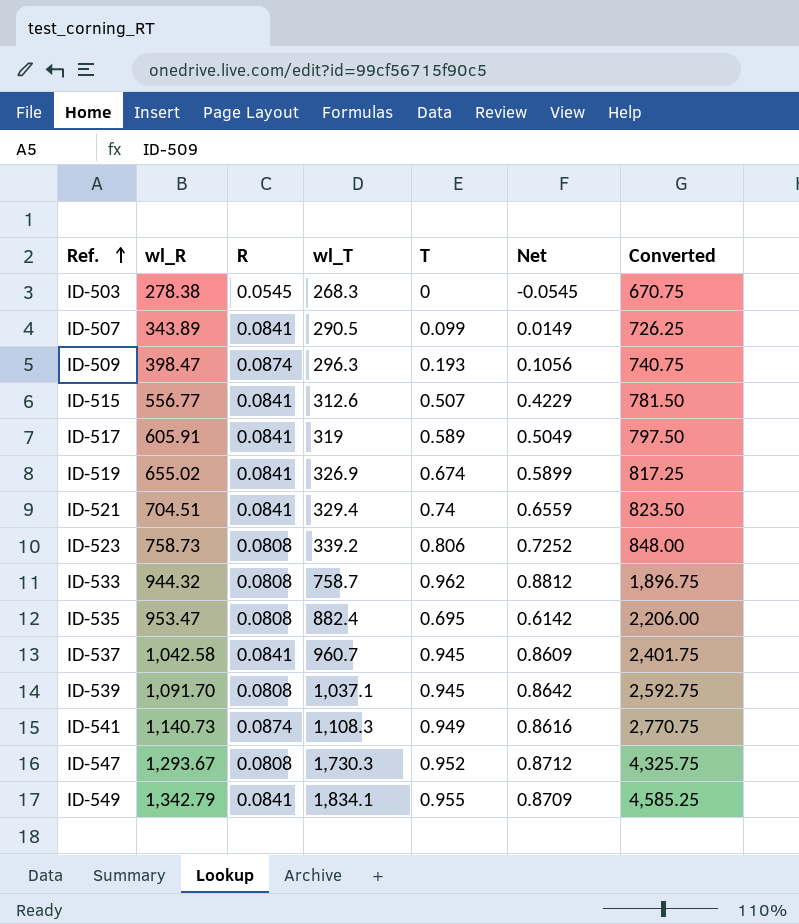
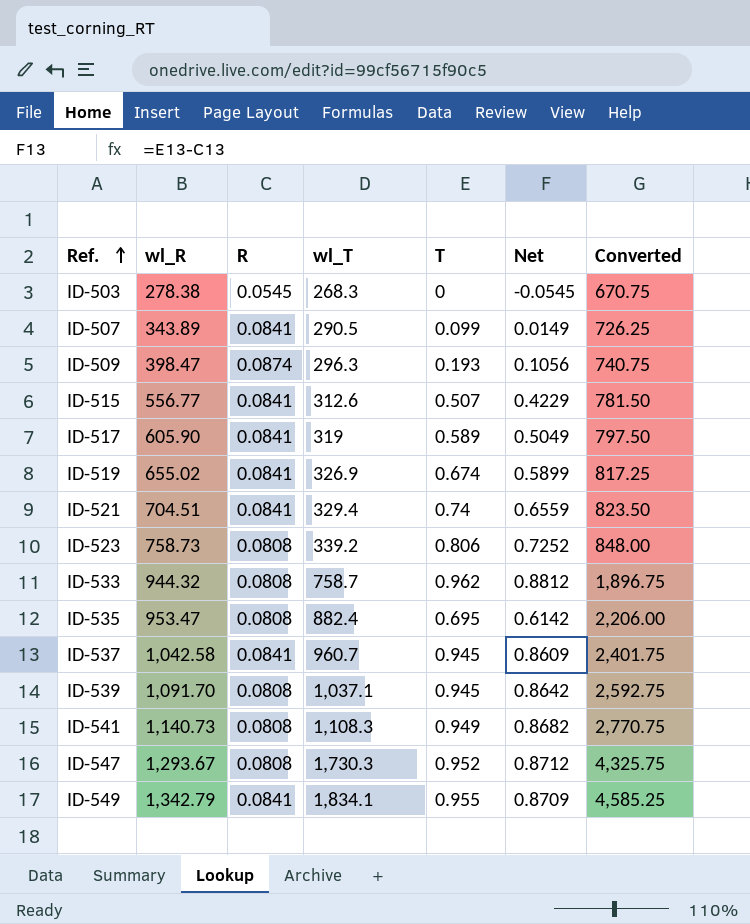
ID-517 | wl_R: 605.91 -> 605.90
ID-541 | R: 0.0874 -> 0.0808
ID-541 | Net: 0.8616 -> 0.8682

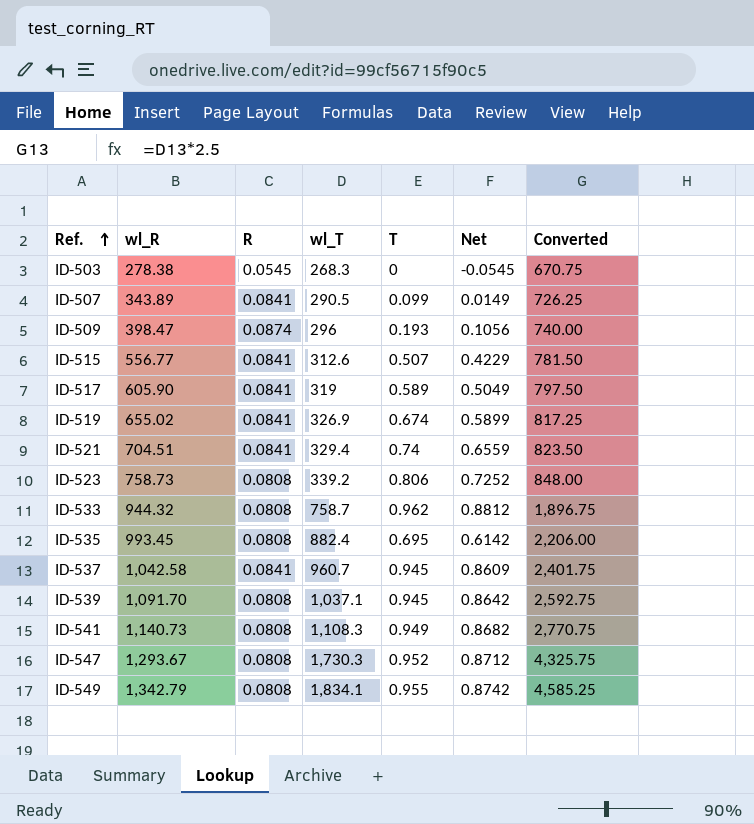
ID-509 | wl_T: 296.3 -> 296
ID-509 | Converted: 740.75 -> 740.00
ID-535 | wl_R: 953.47 -> 993.45
ID-549 | R: 0.0841 -> 0.0808
ID-549 | Net: 0.8709 -> 0.8742

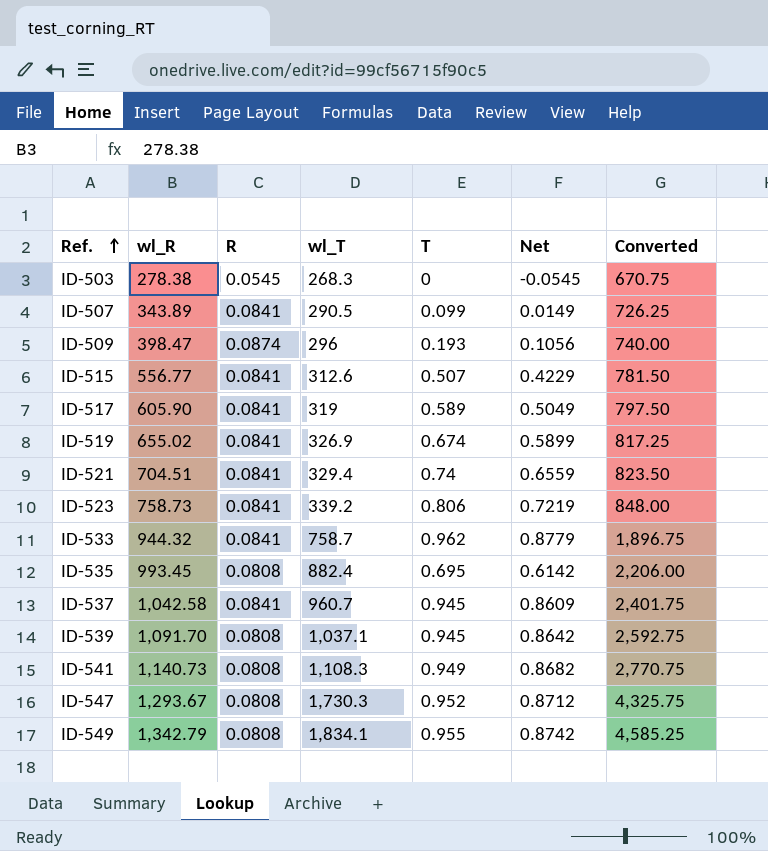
ID-523 | R: 0.0808 -> 0.0841
ID-523 | Net: 0.7252 -> 0.7219
ID-533 | R: 0.0808 -> 0.0841
ID-533 | Net: 0.8812 -> 0.8779

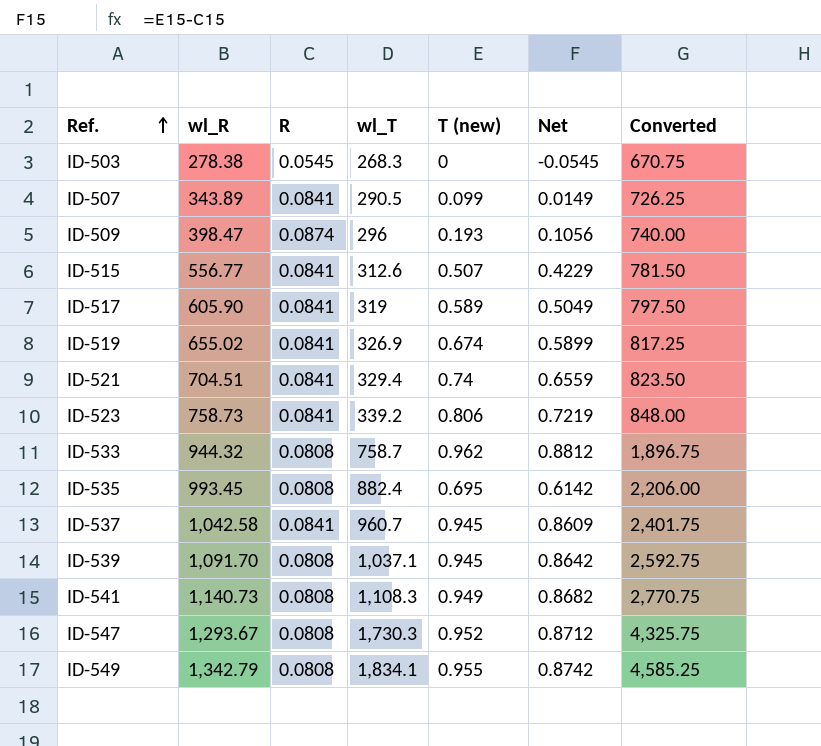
column name: T -> T (new)
ID-533 | R: 0.0841 -> 0.0808
ID-533 | Net: 0.8779 -> 0.8812

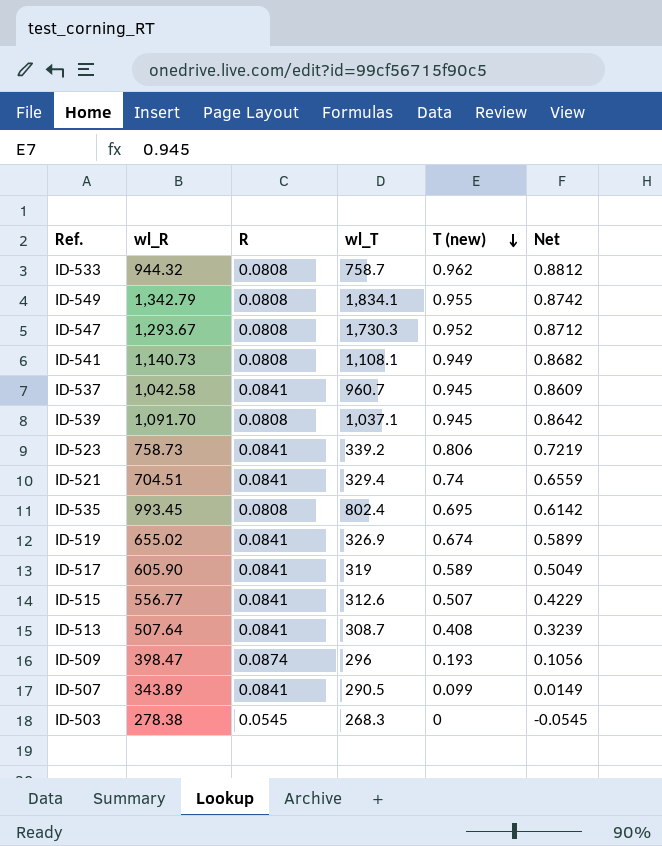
row order: Ref. ascending -> T (new) descending
column Converted | formula: [wl_T] * 2.5 -> none
ID-541 | wl_T: 1,108.3 -> 1,108.1
ID-535 | wl_T: 882.4 -> 802.4
row ID-513: none -> 507.64 | 0.0841 | 308.7 | 0.408 | 0.3239

